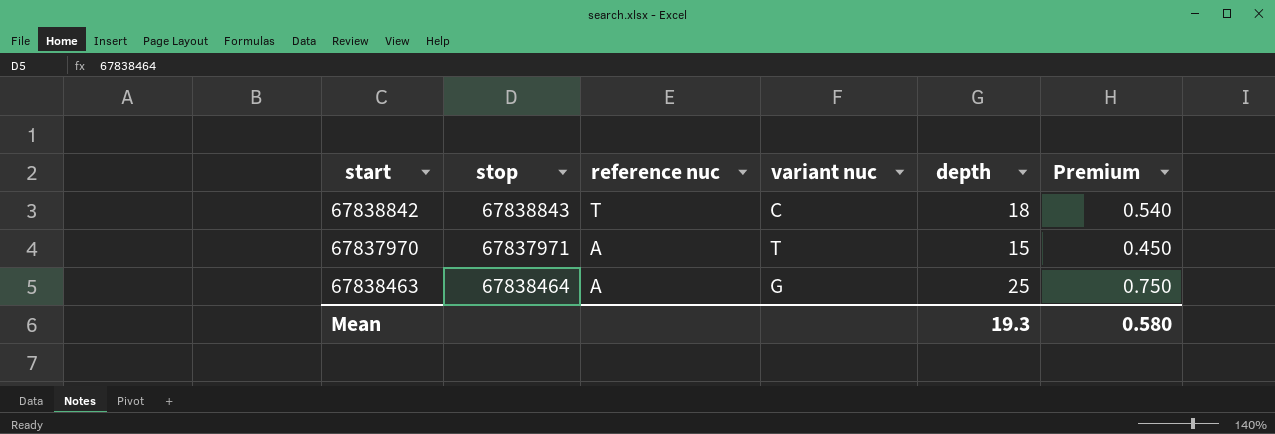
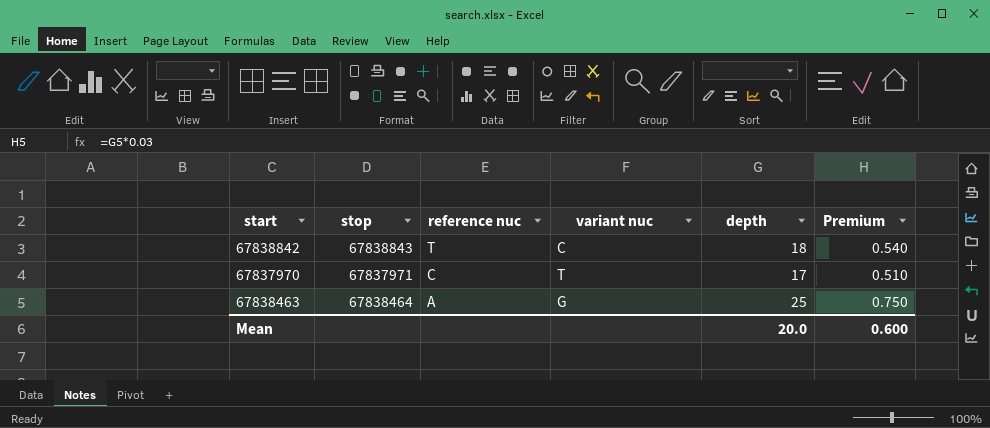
67837970 | reference nuc: A -> C
67837970 | depth: 15 -> 17
67837970 | Premium: 0.450 -> 0.510
Mean | depth: 19.3 -> 20.0
Mean | Premium: 0.580 -> 0.600

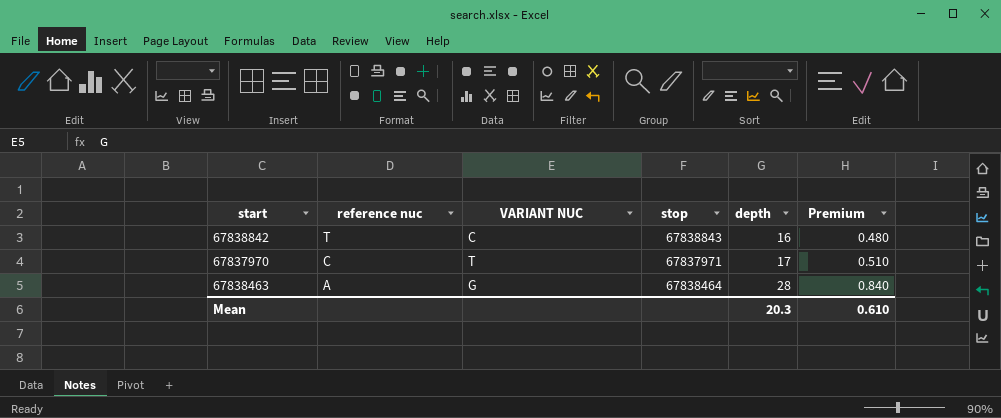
column name: variant nuc -> VARIANT NUC
column stop | position: 2 -> 4
67838842 | depth: 18 -> 16
67838842 | Premium: 0.540 -> 0.480
67838463 | depth: 25 -> 28
67838463 | Premium: 0.750 -> 0.840
Mean | depth: 20.0 -> 20.3
Mean | Premium: 0.600 -> 0.610

